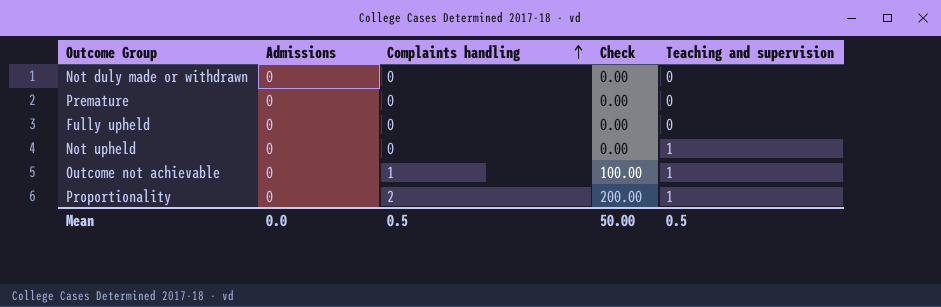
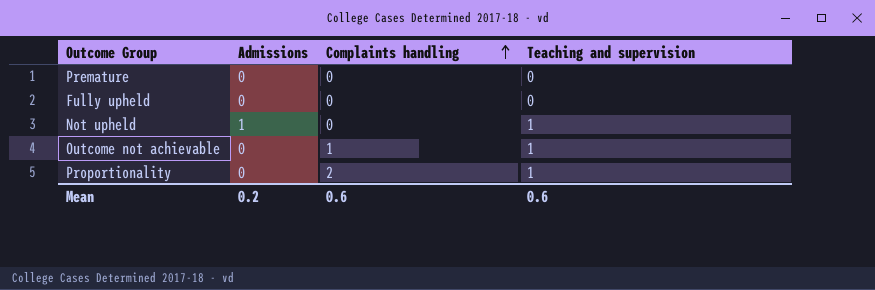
column Check | formula: [Complaints handling] * 100 -> none
row Not duly made or withdrawn: 0 | 0 | 0.00 | 0 -> none
Not upheld | Admissions: 0 -> 1
Mean | Admissions: 0.0 -> 0.2
Mean | Complaints handling: 0.5 -> 0.6
Mean | Teaching and supervision: 0.5 -> 0.6

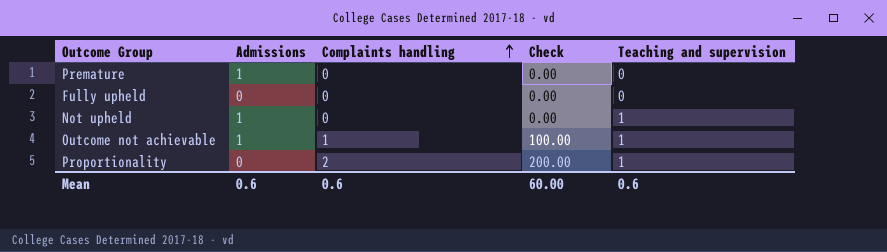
column Check | formula: none -> [Complaints handling] * 100
Premature | Admissions: 0 -> 1
Outcome not achievable | Admissions: 0 -> 1
Mean | Admissions: 0.2 -> 0.6

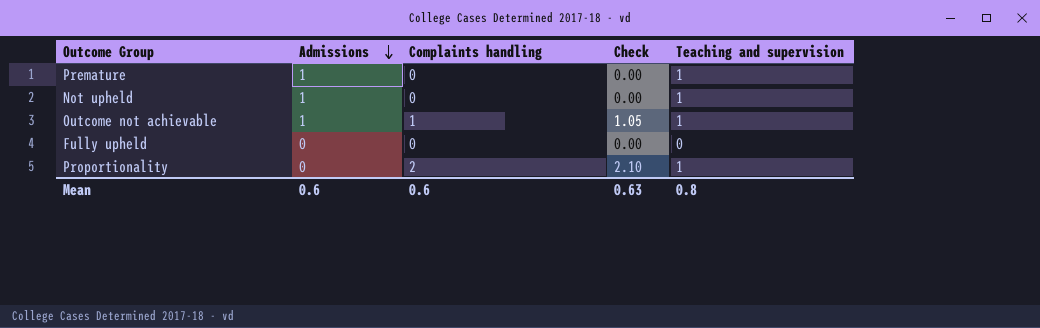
row order: Complaints handling ascending -> Admissions descending
column Check | formula: [Complaints handling] * 100 -> [Complaints handling] * 1.05
Premature | Teaching and supervision: 0 -> 1
Mean | Check: 60.00 -> 0.63
Mean | Teaching and supervision: 0.6 -> 0.8

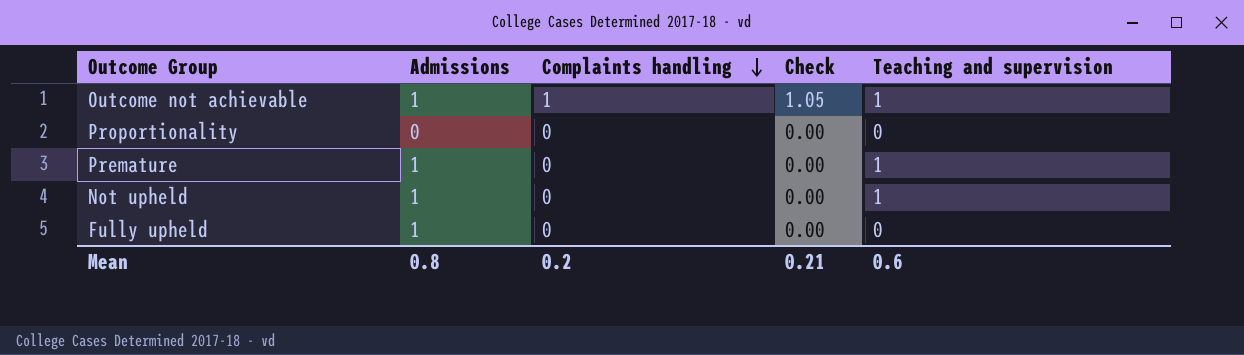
row order: Admissions descending -> Complaints handling descending
Proportionality | Complaints handling: 2 -> 0
Proportionality | Check: 2.10 -> 0.00
Proportionality | Teaching and supervision: 1 -> 0
Fully upheld | Admissions: 0 -> 1
Mean | Admissions: 0.6 -> 0.8
Mean | Complaints handling: 0.6 -> 0.2
Mean | Check: 0.63 -> 0.21
Mean | Teaching and supervision: 0.8 -> 0.6

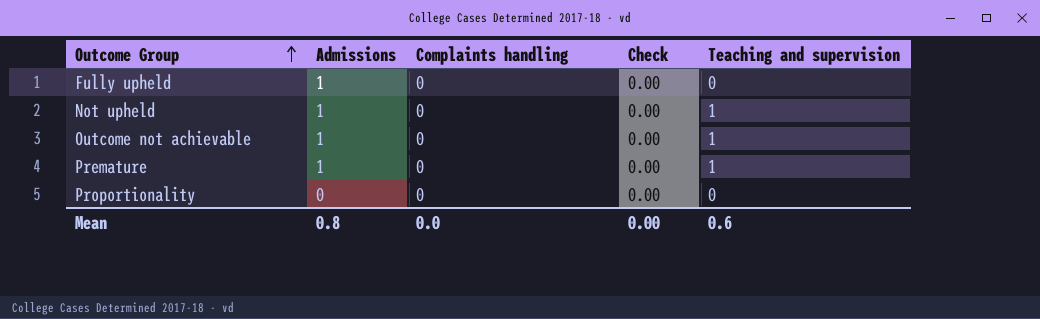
row order: Complaints handling descending -> Outcome Group ascending
Outcome not achievable | Complaints handling: 1 -> 0
Outcome not achievable | Check: 1.05 -> 0.00
Mean | Complaints handling: 0.2 -> 0.0
Mean | Check: 0.21 -> 0.00

